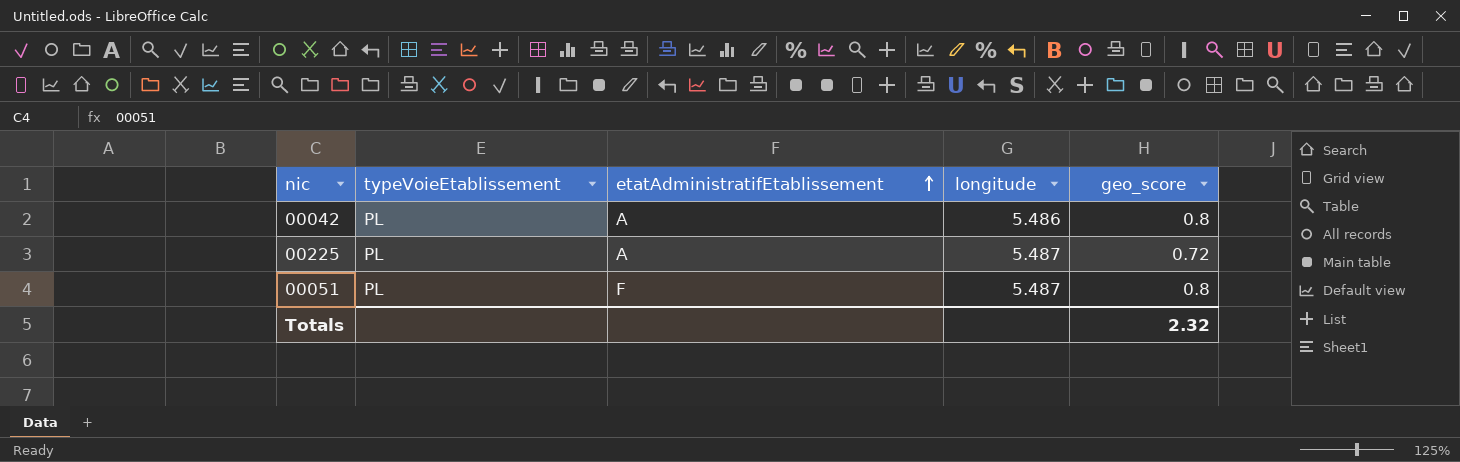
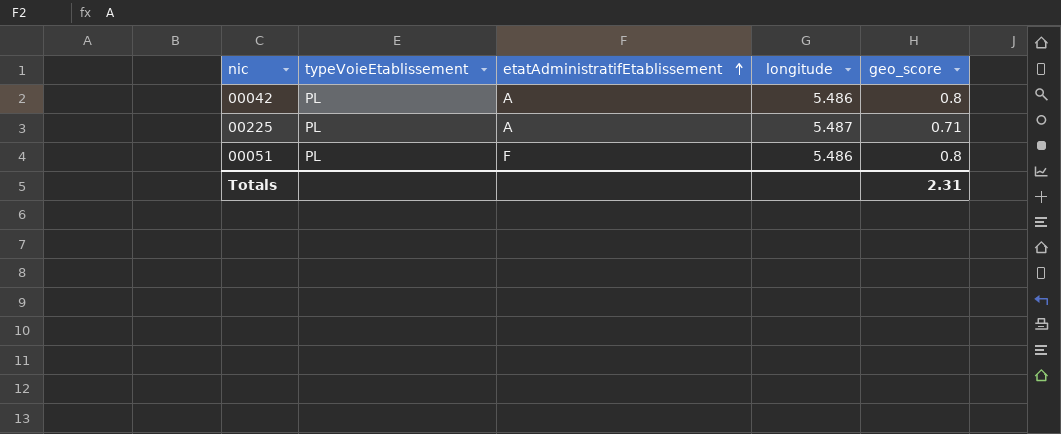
00225 | geo_score: 0.72 -> 0.71
00051 | longitude: 5.487 -> 5.486
Totals | geo_score: 2.32 -> 2.31

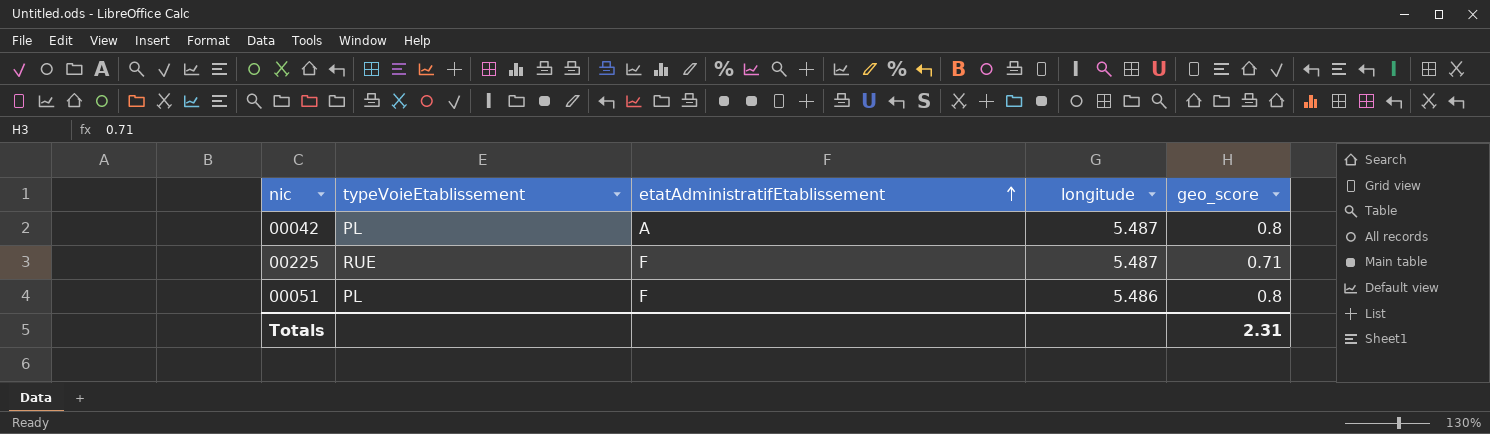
00042 | longitude: 5.486 -> 5.487
00225 | typeVoieEtablissement: PL -> RUE
00225 | etatAdministratifEtablissement: A -> F

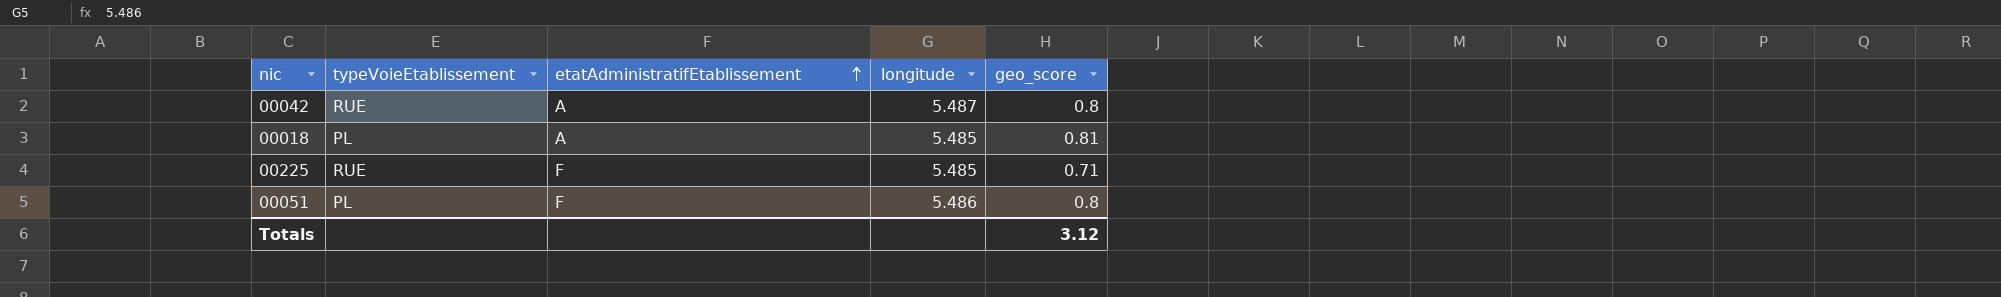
00042 | typeVoieEtablissement: PL -> RUE
row 00018: none -> PL | A | 5.485 | 0.81
00225 | longitude: 5.487 -> 5.485
Totals | geo_score: 2.31 -> 3.12

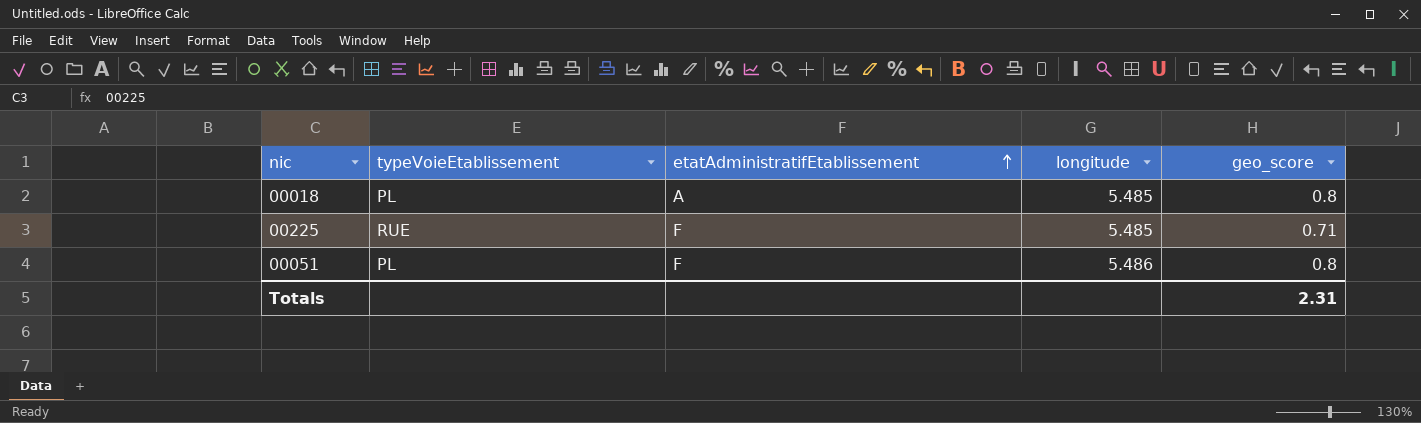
row 00042: RUE | A | 5.487 | 0.8 -> none
00018 | geo_score: 0.81 -> 0.8
Totals | geo_score: 3.12 -> 2.31

